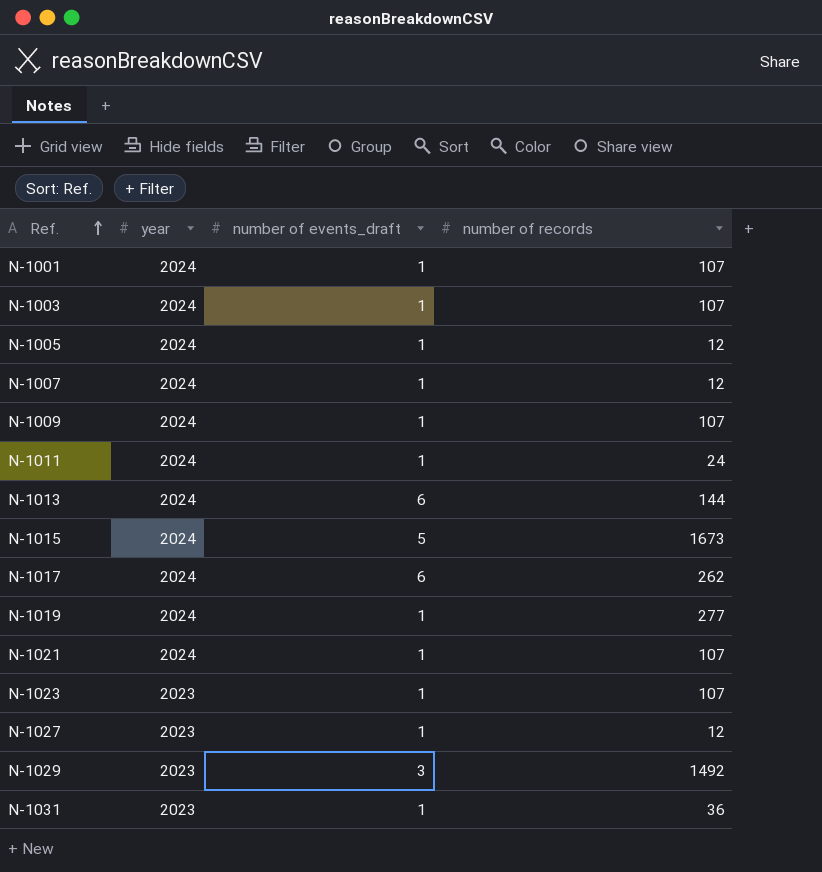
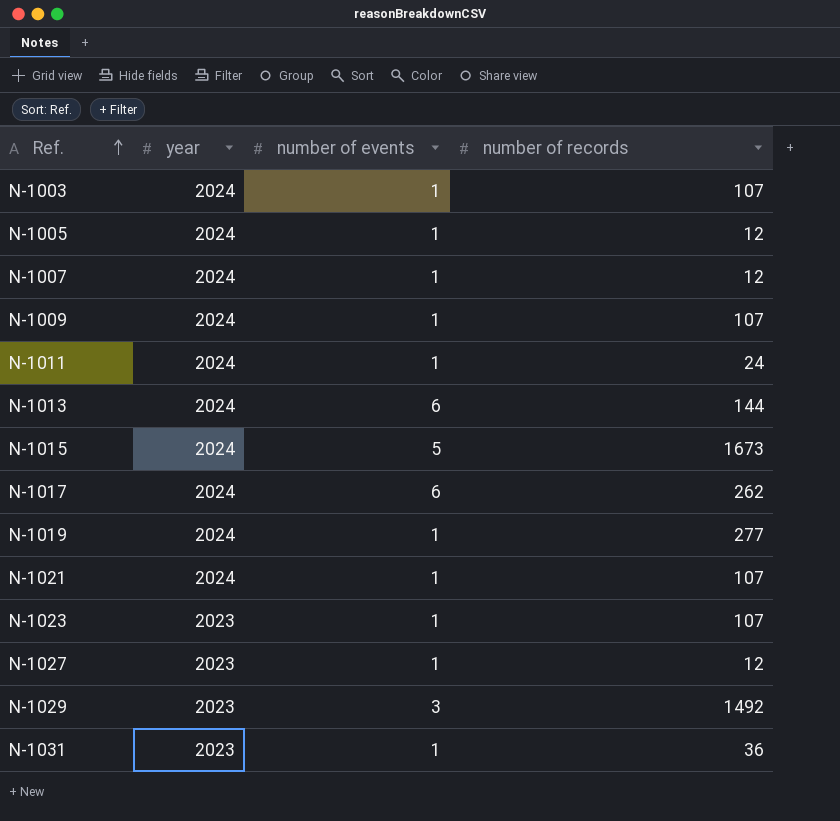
column name: number of events_draft -> number of events
row N-1001: 2024 | 1 | 107 -> none

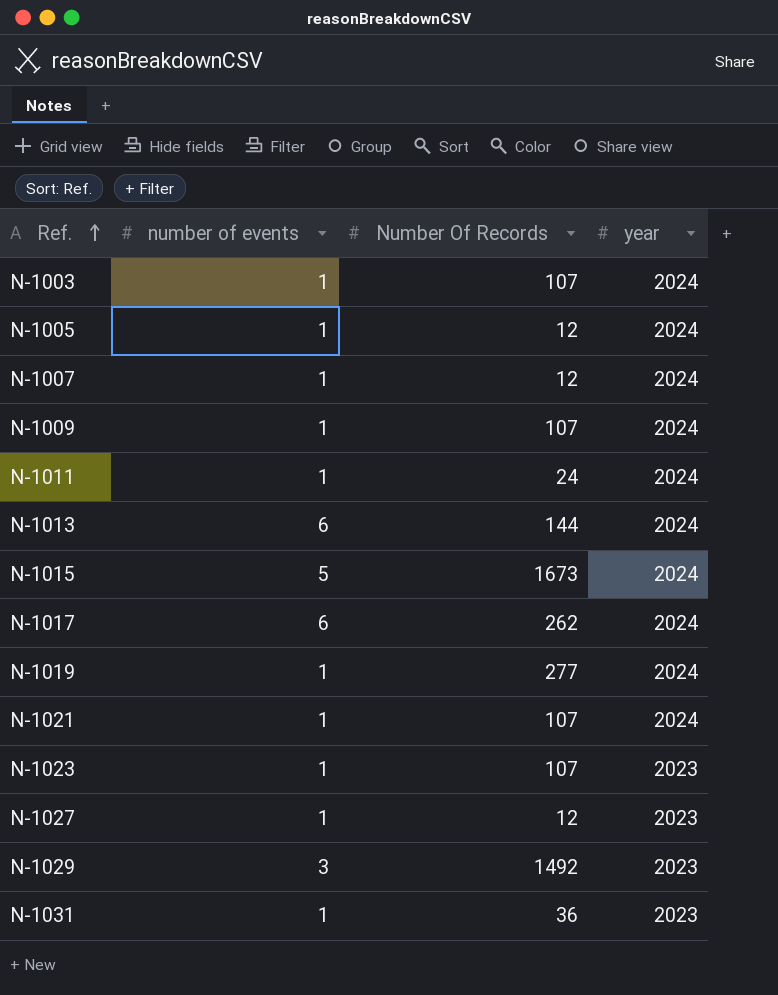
column name: number of records -> Number Of Records
column year | position: 2 -> 4

